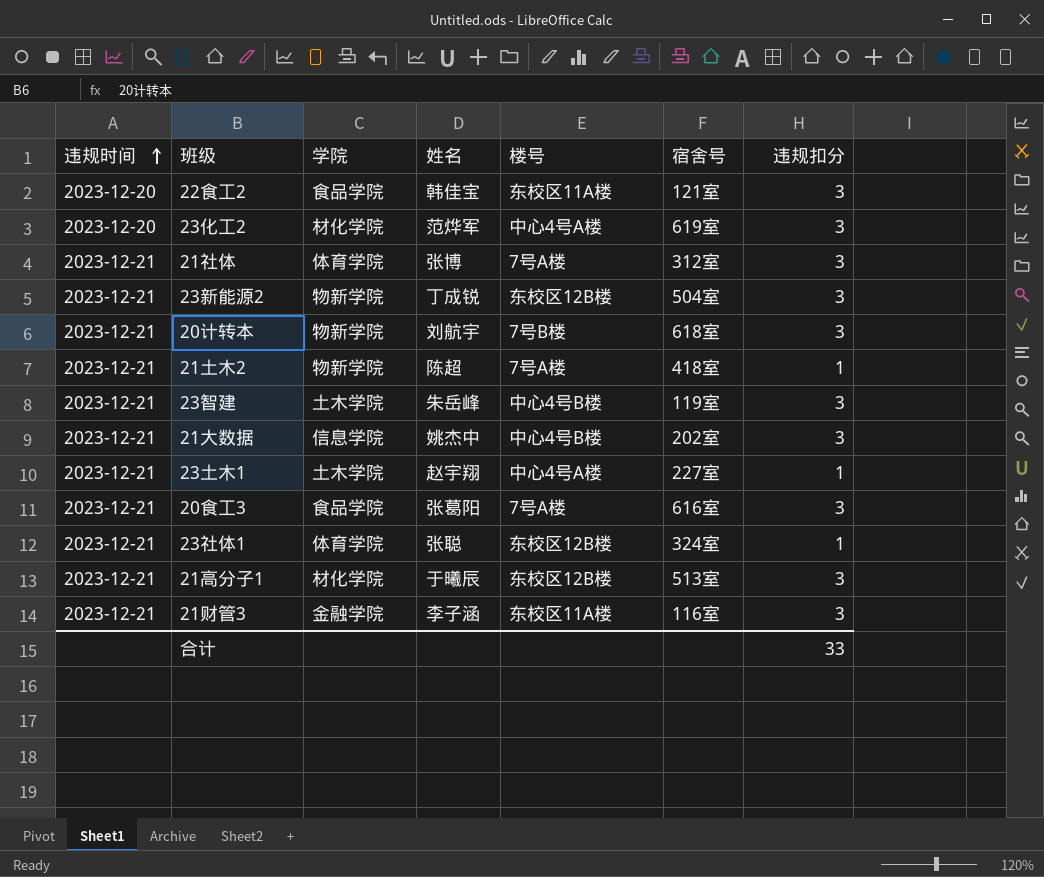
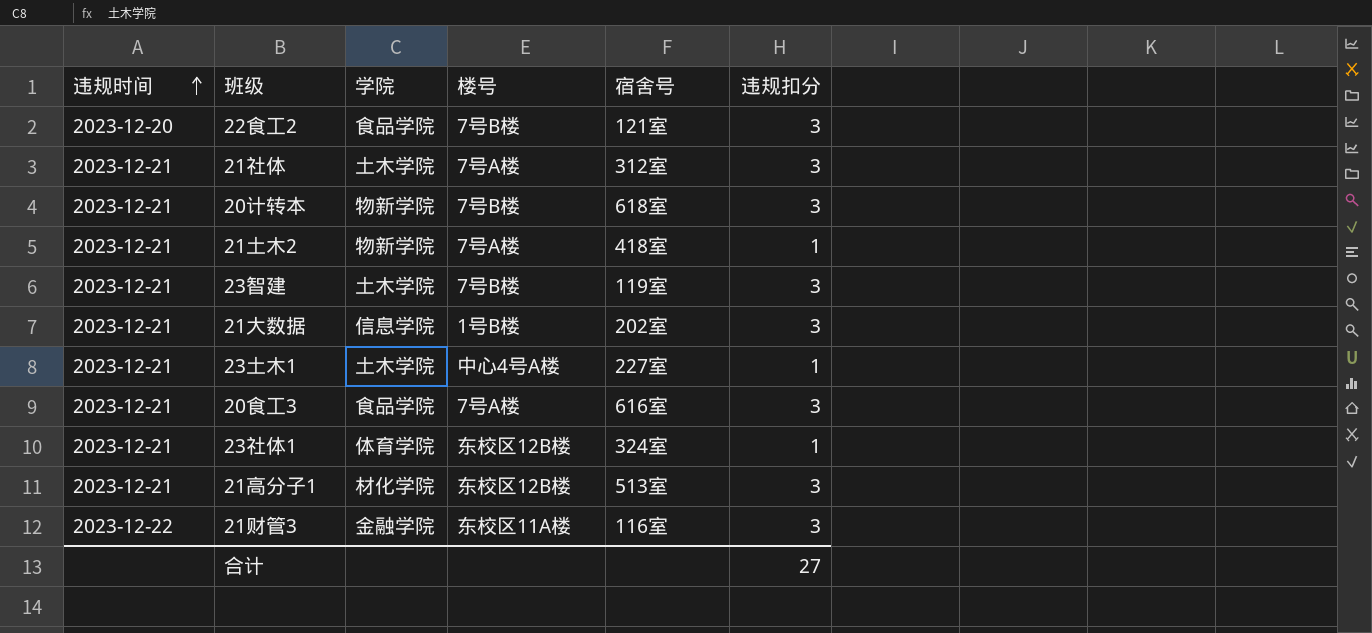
column 姓名 | position: 4 -> none
row 23化工2: 2023-12-20 | 材化学院 | 范烨军 | 中心4号A楼 | 619室 | 3 -> none
row 23新能源2: 2023-12-21 | 物新学院 | 丁成锐 | 东校区12B楼 | 504室 | 3 -> none
22食工2 | 楼号: 东校区11A楼 -> 7号B楼
21社体 | 学院: 体育学院 -> 土木学院
23智建 | 楼号: 中心4号B楼 -> 7号B楼
21大数据 | 楼号: 中心4号B楼 -> 1号B楼
21财管3 | 违规时间: 2023-12-21 -> 2023-12-22
合计 | 违规扣分: 33 -> 27

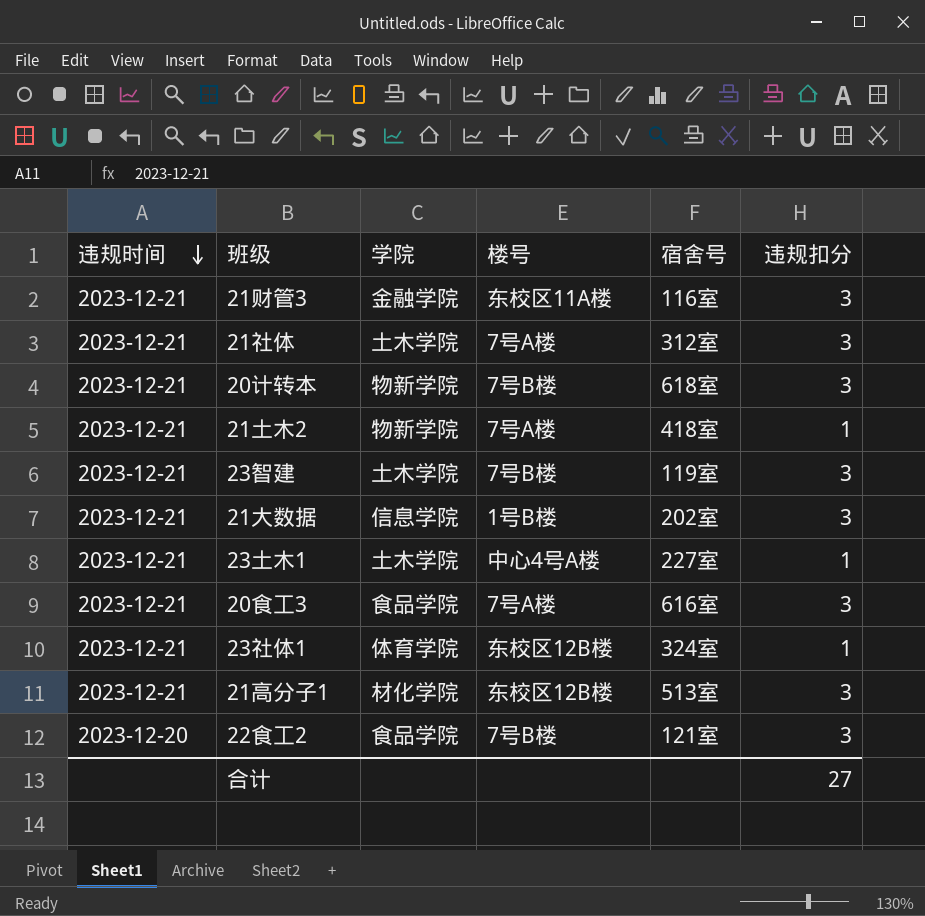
row order: 违规时间 ascending -> 违规时间 descending
21财管3 | 违规时间: 2023-12-22 -> 2023-12-21

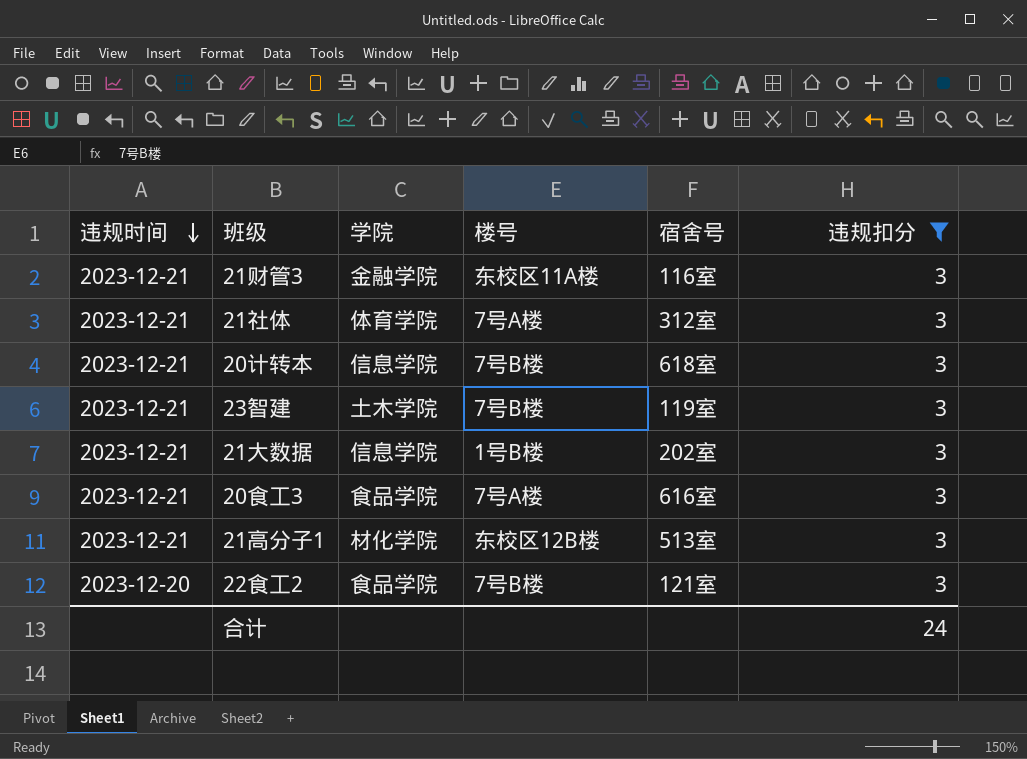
filter: none -> 违规扣分 = 3
21社体 | 学院: 土木学院 -> 体育学院
20计转本 | 学院: 物新学院 -> 信息学院
合计 | 违规扣分: 27 -> 24

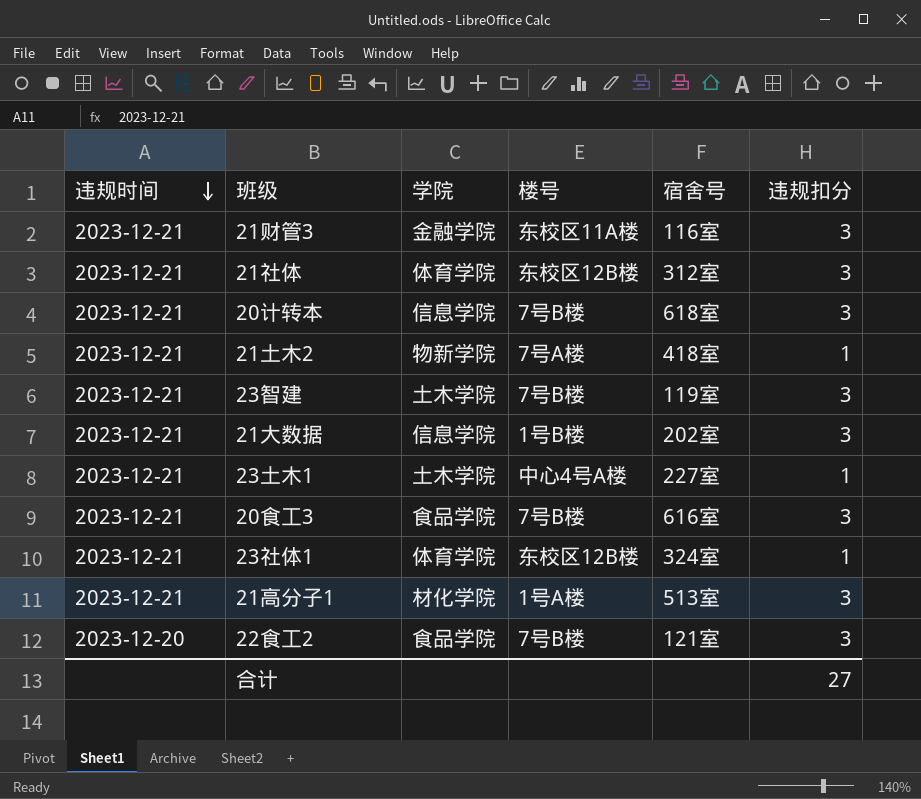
filter: 违规扣分 = 3 -> none
21社体 | 楼号: 7号A楼 -> 东校区12B楼
20食工3 | 楼号: 7号A楼 -> 7号B楼
21高分子1 | 楼号: 东校区12B楼 -> 1号A楼
合计 | 违规扣分: 24 -> 27

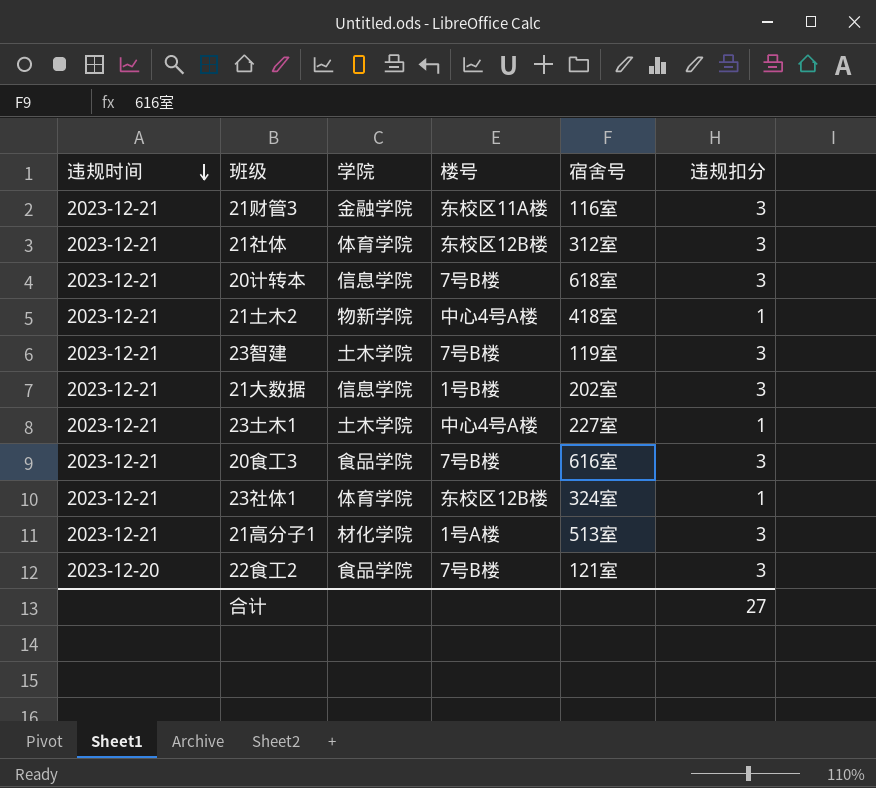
21土木2 | 楼号: 7号A楼 -> 中心4号A楼

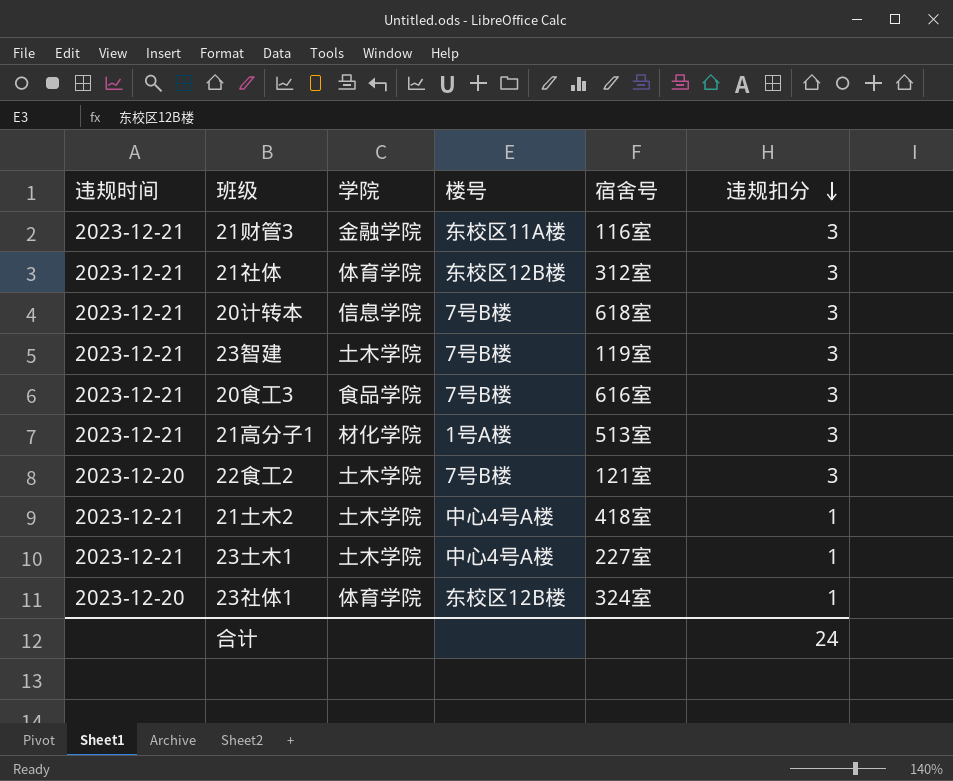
row order: 违规时间 descending -> 违规扣分 descending
row 21大数据: 2023-12-21 | 信息学院 | 1号B楼 | 202室 | 3 -> none
22食工2 | 学院: 食品学院 -> 土木学院
21土木2 | 学院: 物新学院 -> 土木学院
23社体1 | 违规时间: 2023-12-21 -> 2023-12-20
合计 | 违规扣分: 27 -> 24

